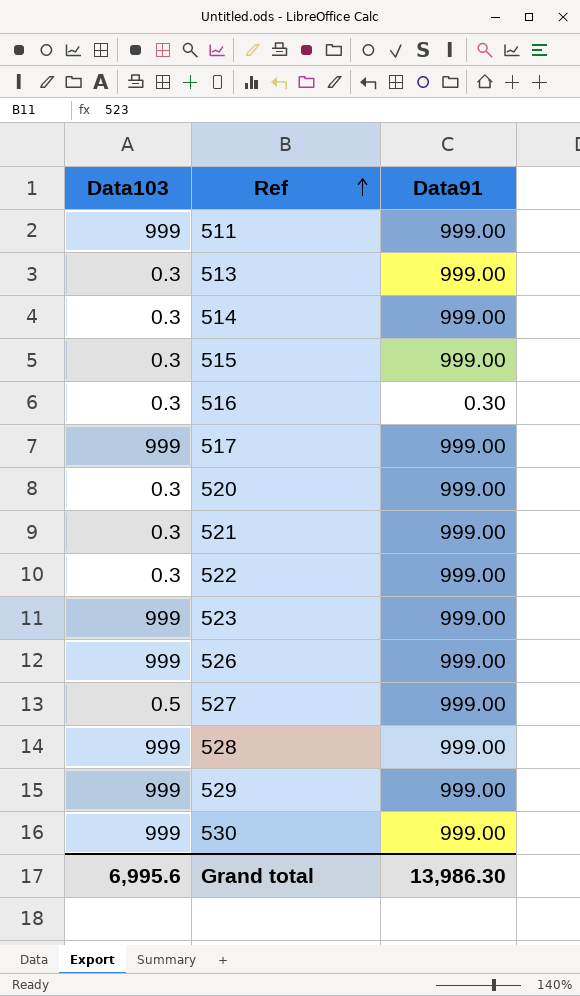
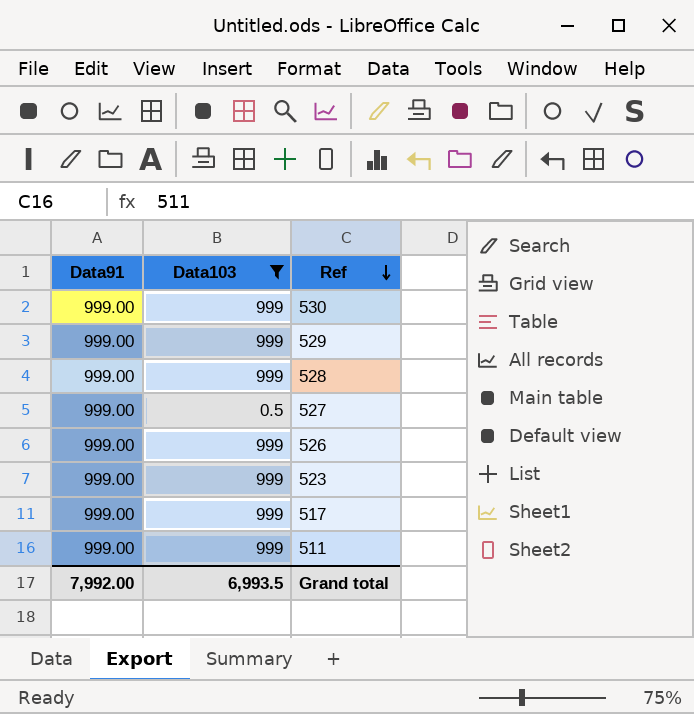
filter: none -> Data103 != 0.3
row order: Ref ascending -> Ref descending
column Data91 | position: 3 -> 1
Grand total | Data91: 13,986.30 -> 7,992.00
Grand total | Data103: 6,995.6 -> 6,993.5

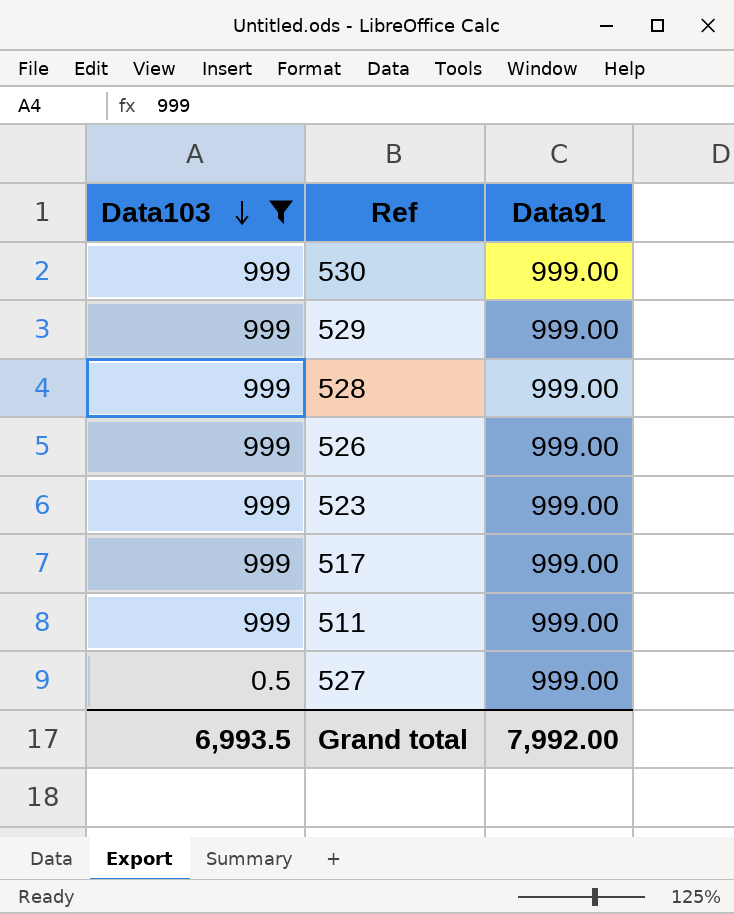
row order: Ref descending -> Data103 descending
column Data91 | position: 1 -> 3

